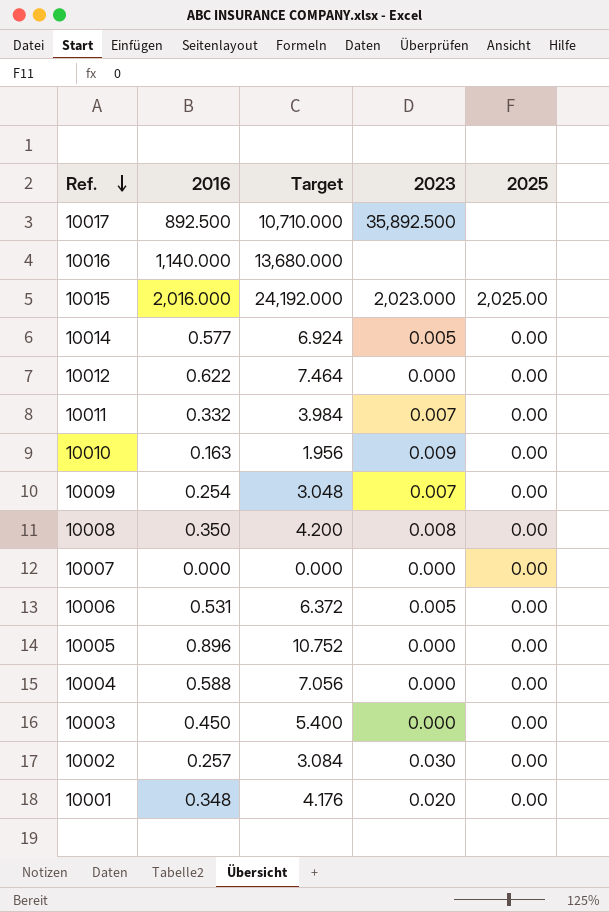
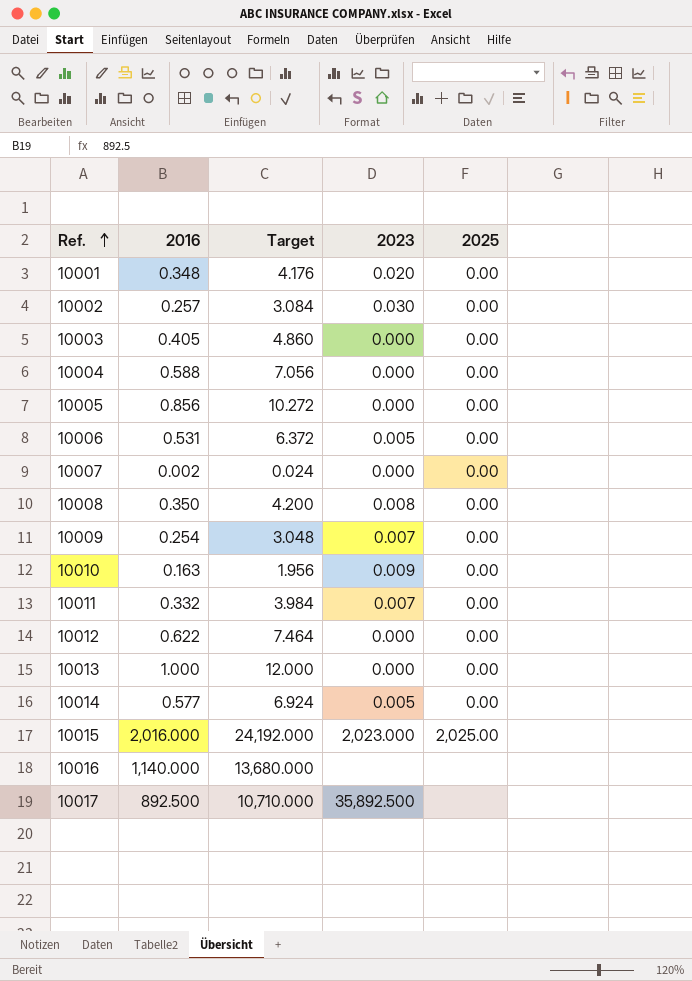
row order: Ref. descending -> Ref. ascending
10003 | 2016: 0.450 -> 0.405
10003 | Target: 5.400 -> 4.860
10005 | 2016: 0.896 -> 0.856
10005 | Target: 10.752 -> 10.272
10007 | 2016: 0.000 -> 0.002
10007 | Target: 0.000 -> 0.024
row 10013: none -> 1.000 | 12.000 | 0.000 | 0.00

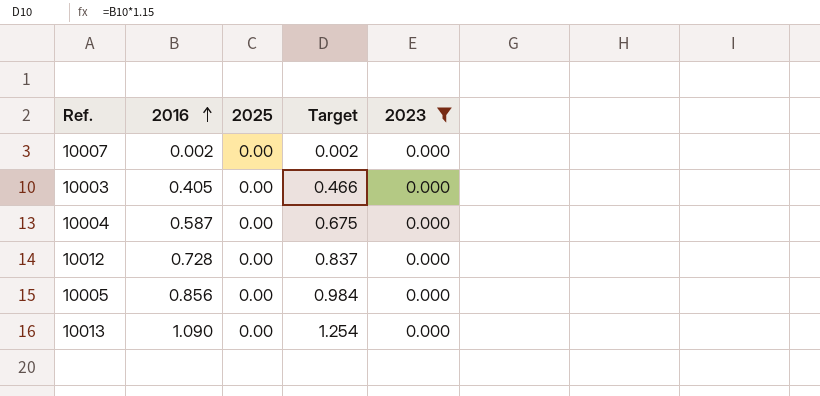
filter: none -> 2023 = 0.000
row order: Ref. ascending -> 2016 ascending
column 2025 | position: 5 -> 3
column Target | formula: [2016] * 12 -> [2016] * 1.15
10004 | 2016: 0.588 -> 0.587
10012 | 2016: 0.622 -> 0.728
10013 | 2016: 1.000 -> 1.090

